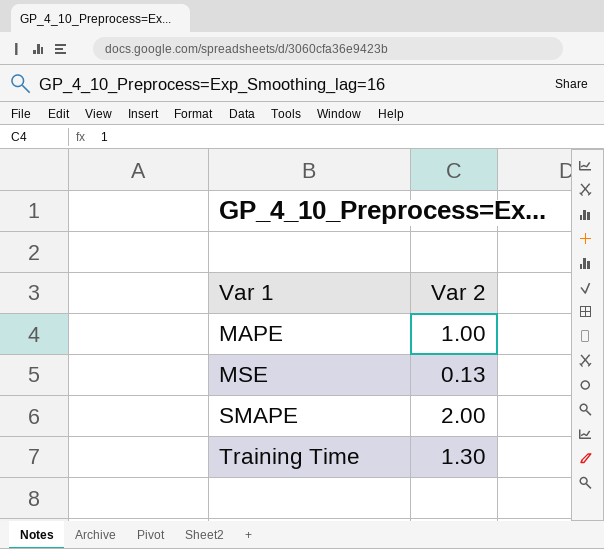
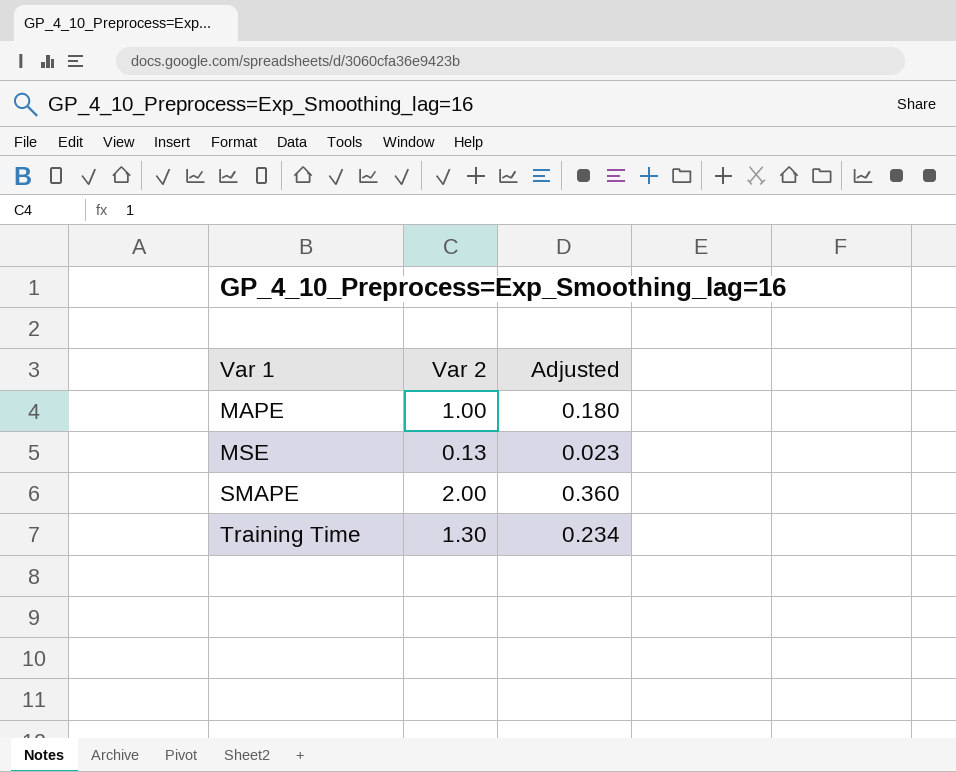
column Adjusted | formula: none -> [Var 2] * 0.18

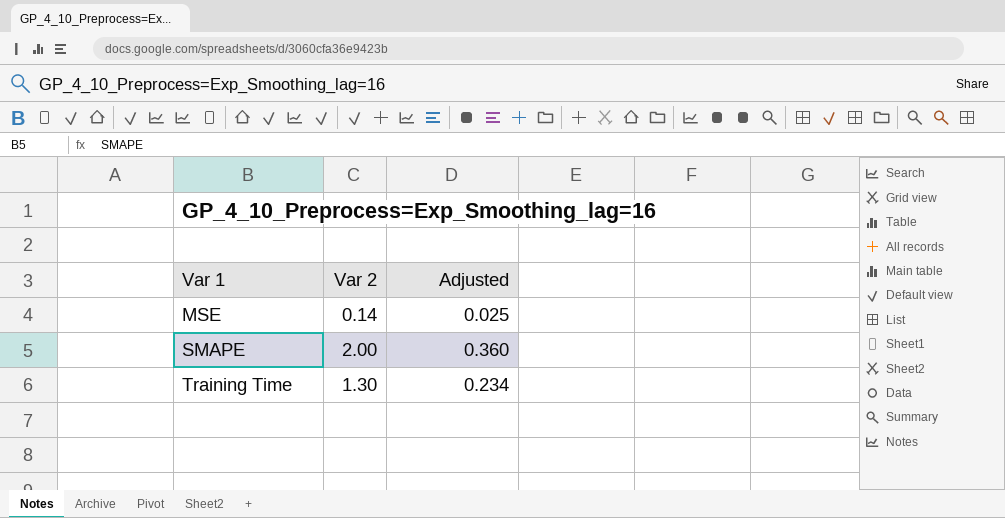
row MAPE: 1.00 | 0.180 -> none
MSE | Var 2: 0.13 -> 0.14
MSE | Adjusted: 0.023 -> 0.025

